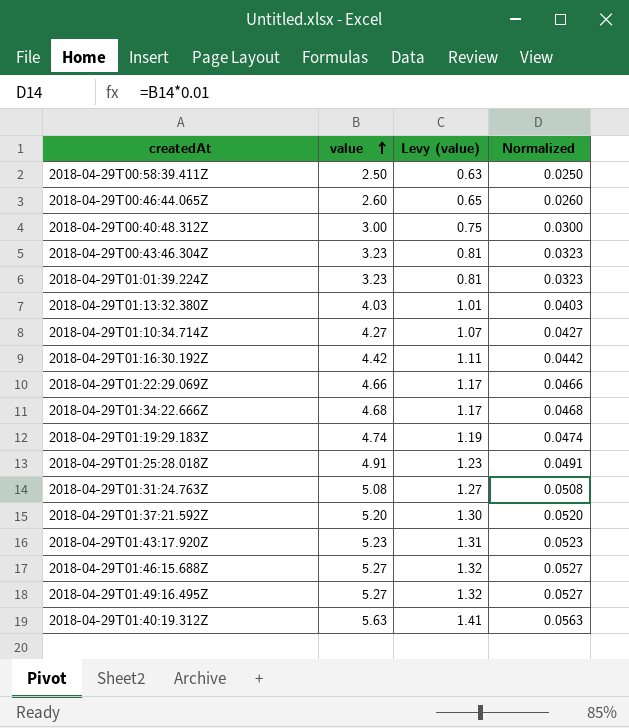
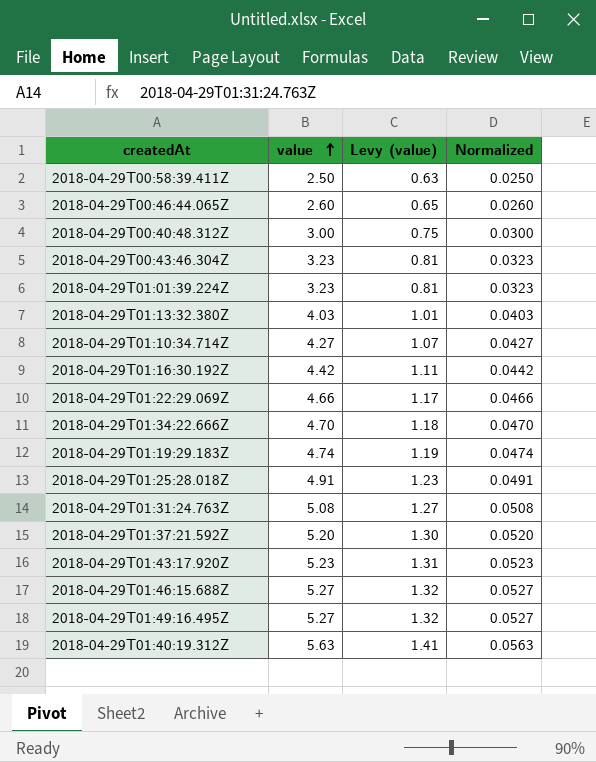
2018-04-29T01:34:22.666Z | value: 4.68 -> 4.70
2018-04-29T01:34:22.666Z | Levy (value): 1.17 -> 1.18
2018-04-29T01:34:22.666Z | Normalized: 0.0468 -> 0.0470

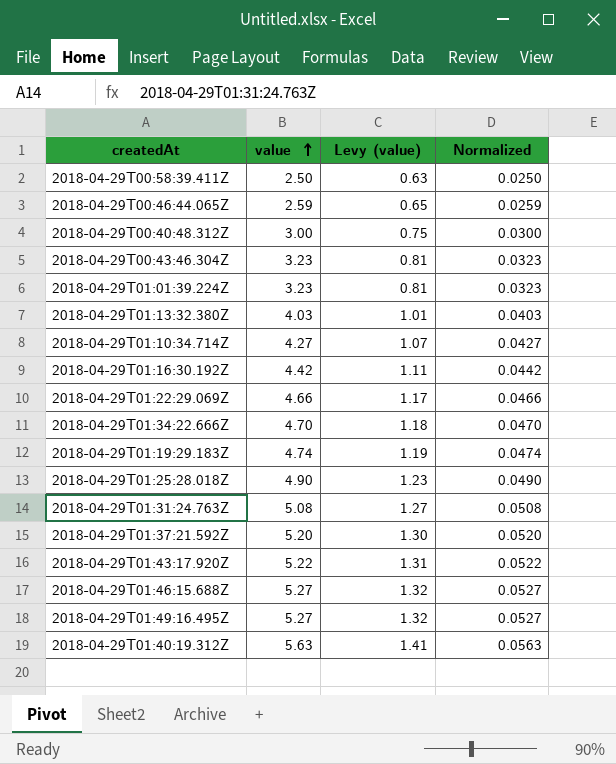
2018-04-29T00:46:44.065Z | value: 2.60 -> 2.59
2018-04-29T00:46:44.065Z | Normalized: 0.0260 -> 0.0259
2018-04-29T01:25:28.018Z | value: 4.91 -> 4.90
2018-04-29T01:25:28.018Z | Normalized: 0.0491 -> 0.0490
2018-04-29T01:43:17.920Z | value: 5.23 -> 5.22
2018-04-29T01:43:17.920Z | Normalized: 0.0523 -> 0.0522

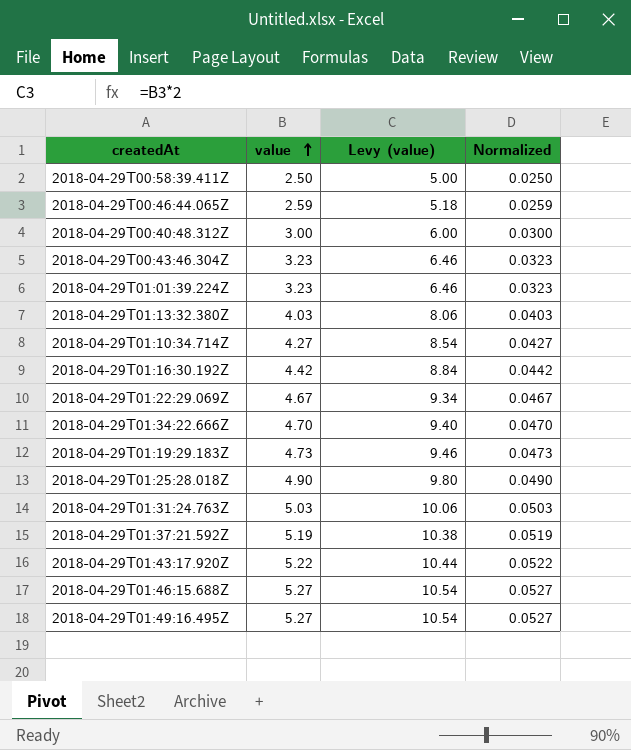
column Levy (value) | formula: [value] * 0.25 -> [value] * 2
row 2018-04-29T01:40:19.312Z: 5.63 | 1.41 | 0.0563 -> none
2018-04-29T01:22:29.069Z | value: 4.66 -> 4.67
2018-04-29T01:22:29.069Z | Normalized: 0.0466 -> 0.0467
2018-04-29T01:19:29.183Z | value: 4.74 -> 4.73
2018-04-29T01:19:29.183Z | Normalized: 0.0474 -> 0.0473
2018-04-29T01:31:24.763Z | value: 5.08 -> 5.03
2018-04-29T01:31:24.763Z | Normalized: 0.0508 -> 0.0503
2018-04-29T01:37:21.592Z | value: 5.20 -> 5.19
2018-04-29T01:37:21.592Z | Normalized: 0.0520 -> 0.0519

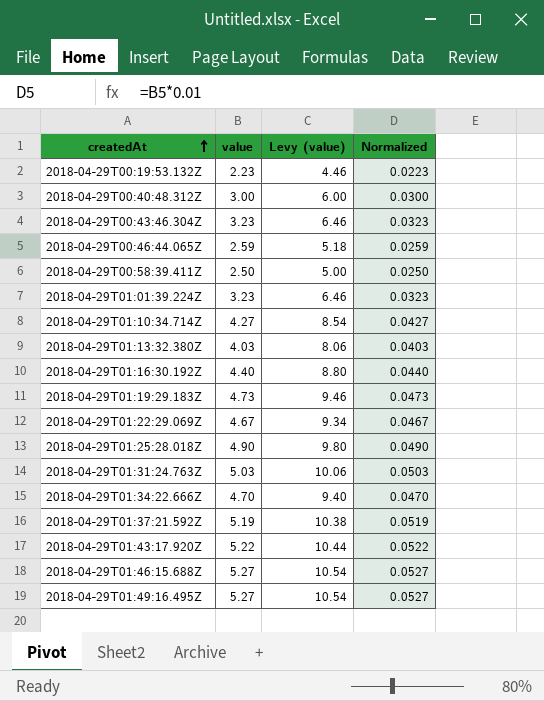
row order: value ascending -> createdAt ascending
row 2018-04-29T00:19:53.132Z: none -> 2.23 | 4.46 | 0.0223
2018-04-29T01:16:30.192Z | value: 4.42 -> 4.40
2018-04-29T01:16:30.192Z | Levy (value): 8.84 -> 8.80
2018-04-29T01:16:30.192Z | Normalized: 0.0442 -> 0.0440

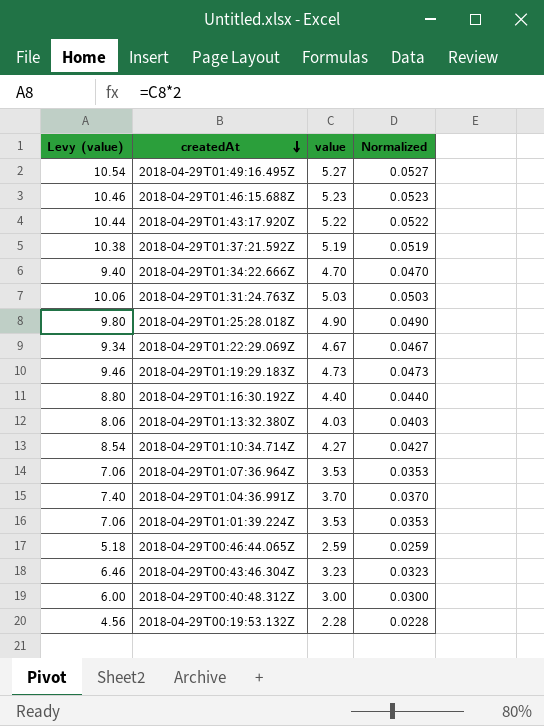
row order: createdAt ascending -> createdAt descending
column Levy (value) | position: 3 -> 1
row 2018-04-29T00:58:39.411Z: 2.50 | 5.00 | 0.0250 -> none
2018-04-29T01:46:15.688Z | Levy (value): 10.54 -> 10.46
2018-04-29T01:46:15.688Z | value: 5.27 -> 5.23
2018-04-29T01:46:15.688Z | Normalized: 0.0527 -> 0.0523
row 2018-04-29T01:07:36.964Z: none -> 7.06 | 3.53 | 0.0353
row 2018-04-29T01:04:36.991Z: none -> 7.40 | 3.70 | 0.0370
2018-04-29T01:01:39.224Z | Levy (value): 6.46 -> 7.06
2018-04-29T01:01:39.224Z | value: 3.23 -> 3.53
2018-04-29T01:01:39.224Z | Normalized: 0.0323 -> 0.0353
2018-04-29T00:19:53.132Z | Levy (value): 4.46 -> 4.56
2018-04-29T00:19:53.132Z | value: 2.23 -> 2.28
2018-04-29T00:19:53.132Z | Normalized: 0.0223 -> 0.0228

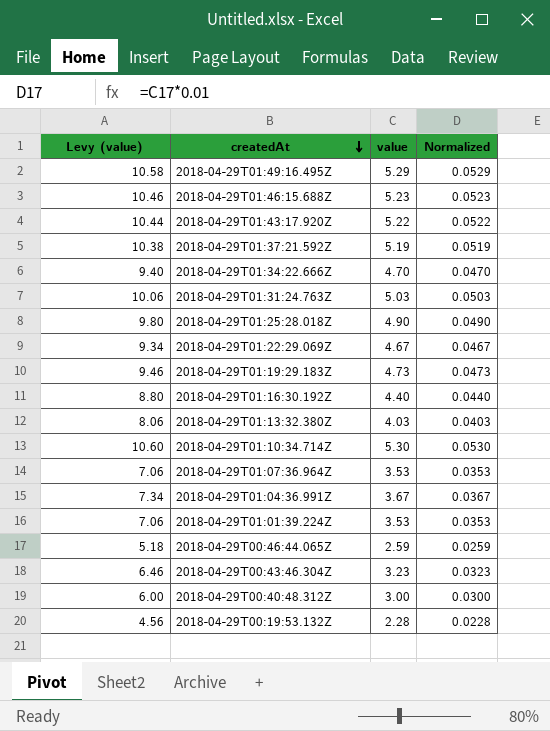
2018-04-29T01:49:16.495Z | Levy (value): 10.54 -> 10.58
2018-04-29T01:49:16.495Z | value: 5.27 -> 5.29
2018-04-29T01:49:16.495Z | Normalized: 0.0527 -> 0.0529
2018-04-29T01:10:34.714Z | Levy (value): 8.54 -> 10.60
2018-04-29T01:10:34.714Z | value: 4.27 -> 5.30
2018-04-29T01:10:34.714Z | Normalized: 0.0427 -> 0.0530
2018-04-29T01:04:36.991Z | Levy (value): 7.40 -> 7.34
2018-04-29T01:04:36.991Z | value: 3.70 -> 3.67
2018-04-29T01:04:36.991Z | Normalized: 0.0370 -> 0.0367

